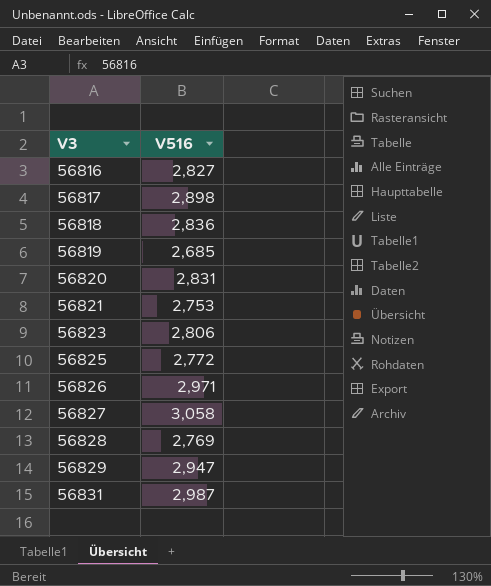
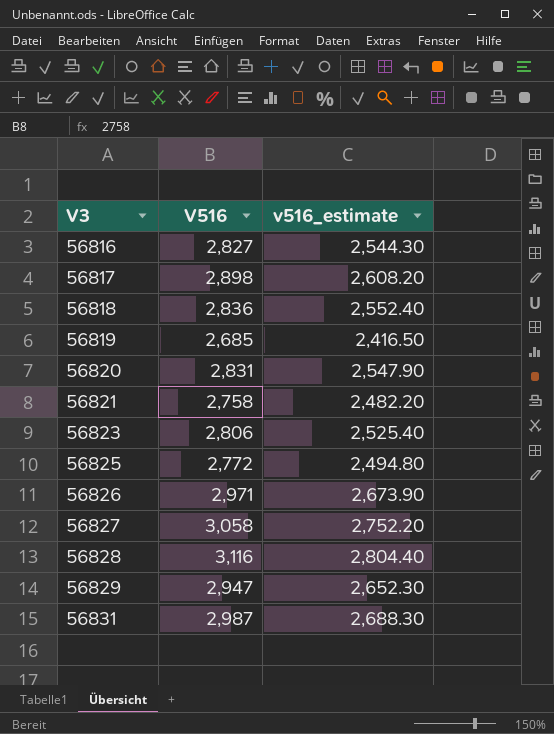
column v516_estimate | formula: none -> [V516] * 0.9
56821 | V516: 2,753 -> 2,758
56828 | V516: 2,769 -> 3,116

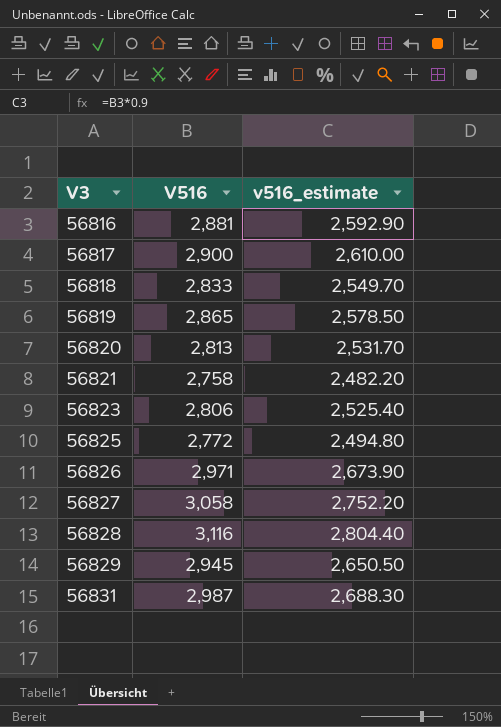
56816 | V516: 2,827 -> 2,881
56816 | v516_estimate: 2,544.30 -> 2,592.90
56817 | V516: 2,898 -> 2,900
56817 | v516_estimate: 2,608.20 -> 2,610.00
56818 | V516: 2,836 -> 2,833
56818 | v516_estimate: 2,552.40 -> 2,549.70
56819 | V516: 2,685 -> 2,865
56819 | v516_estimate: 2,416.50 -> 2,578.50
56820 | V516: 2,831 -> 2,813
56820 | v516_estimate: 2,547.90 -> 2,531.70
56829 | V516: 2,947 -> 2,945
56829 | v516_estimate: 2,652.30 -> 2,650.50

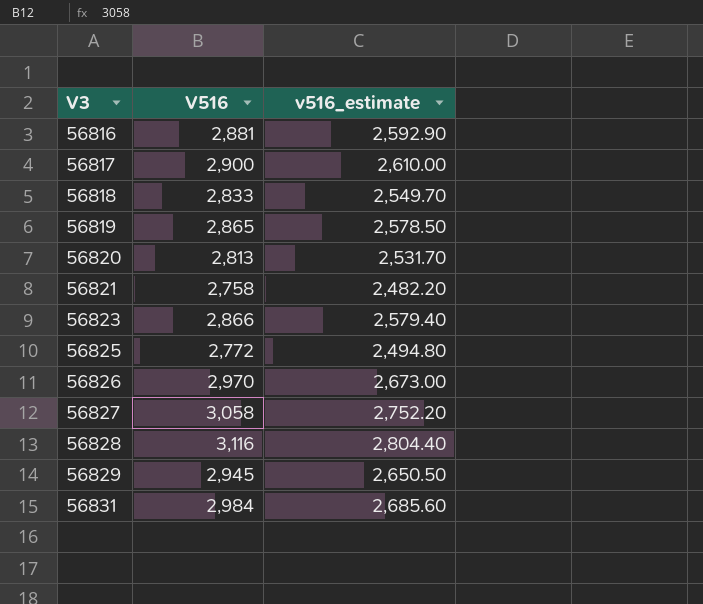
56823 | V516: 2,806 -> 2,866
56823 | v516_estimate: 2,525.40 -> 2,579.40
56826 | V516: 2,971 -> 2,970
56826 | v516_estimate: 2,673.90 -> 2,673.00
56831 | V516: 2,987 -> 2,984
56831 | v516_estimate: 2,688.30 -> 2,685.60

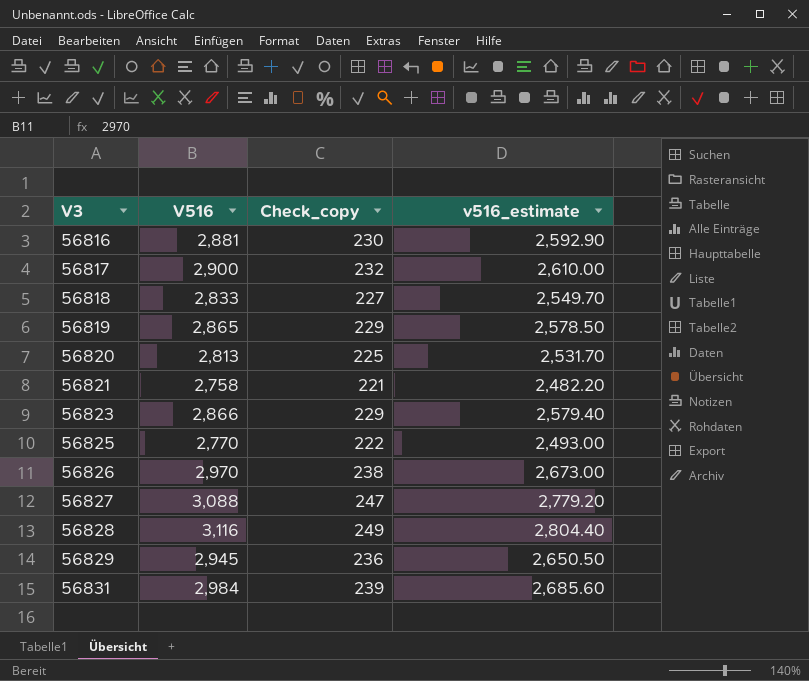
column Check_copy | formula: none -> [V516] * 0.08
56825 | V516: 2,772 -> 2,770
56825 | v516_estimate: 2,494.80 -> 2,493.00
56827 | V516: 3,058 -> 3,088
56827 | v516_estimate: 2,752.20 -> 2,779.20

